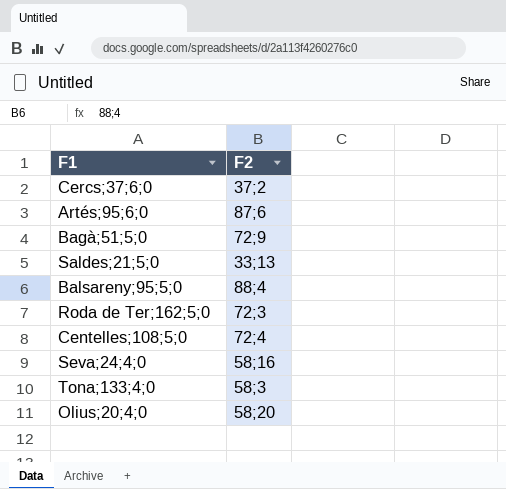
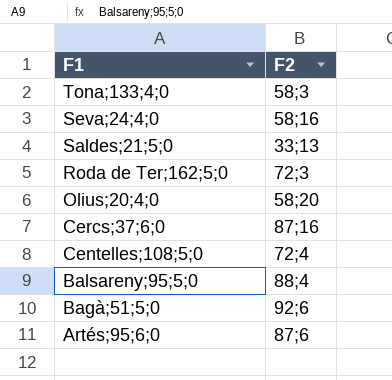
row order: none -> F1 descending
Cercs;37;6;0 | F2: 37;2 -> 87;16
Bagà;51;5;0 | F2: 72;9 -> 92;6

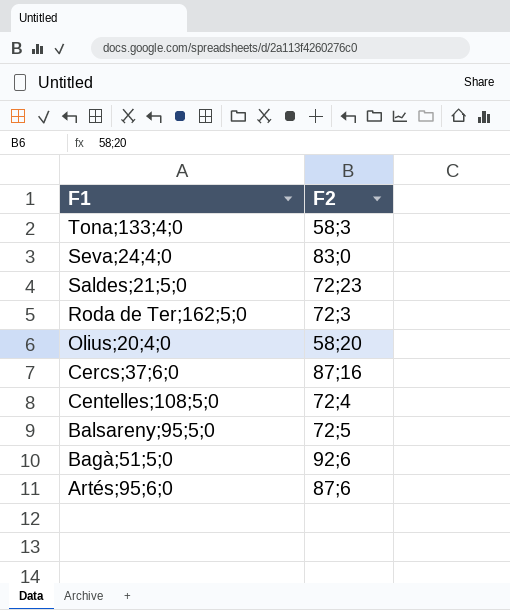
Seva;24;4;0 | F2: 58;16 -> 83;0
Saldes;21;5;0 | F2: 33;13 -> 72;23
Balsareny;95;5;0 | F2: 88;4 -> 72;5

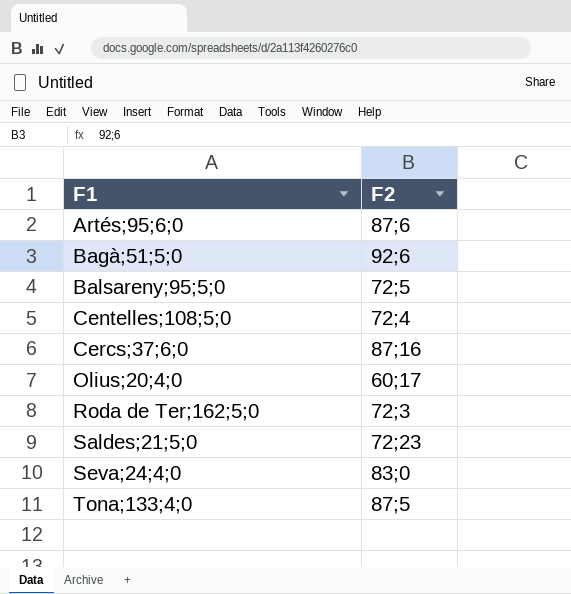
row order: F1 descending -> F1 ascending
Olius;20;4;0 | F2: 58;20 -> 60;17
Tona;133;4;0 | F2: 58;3 -> 87;5

